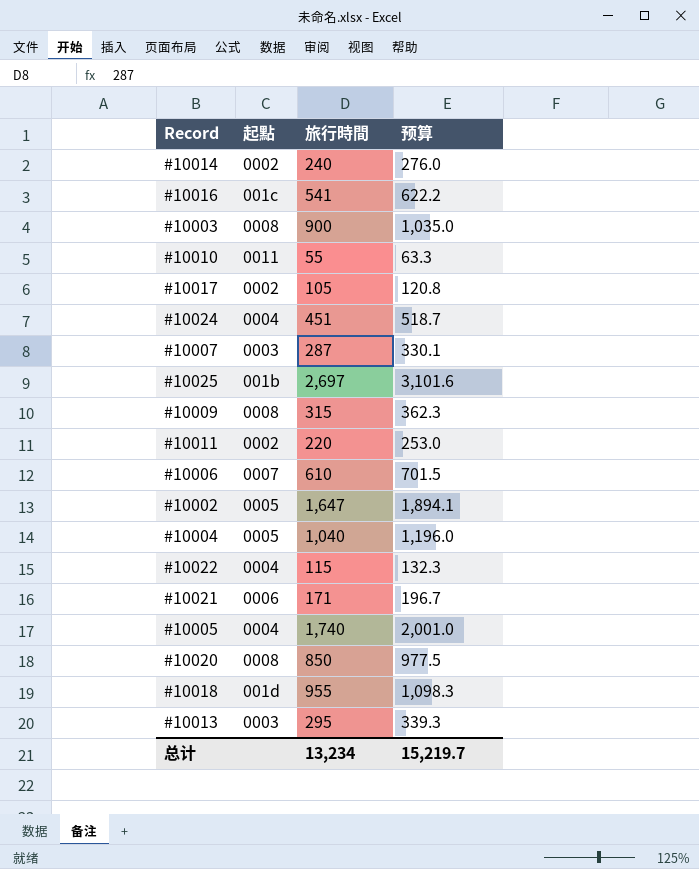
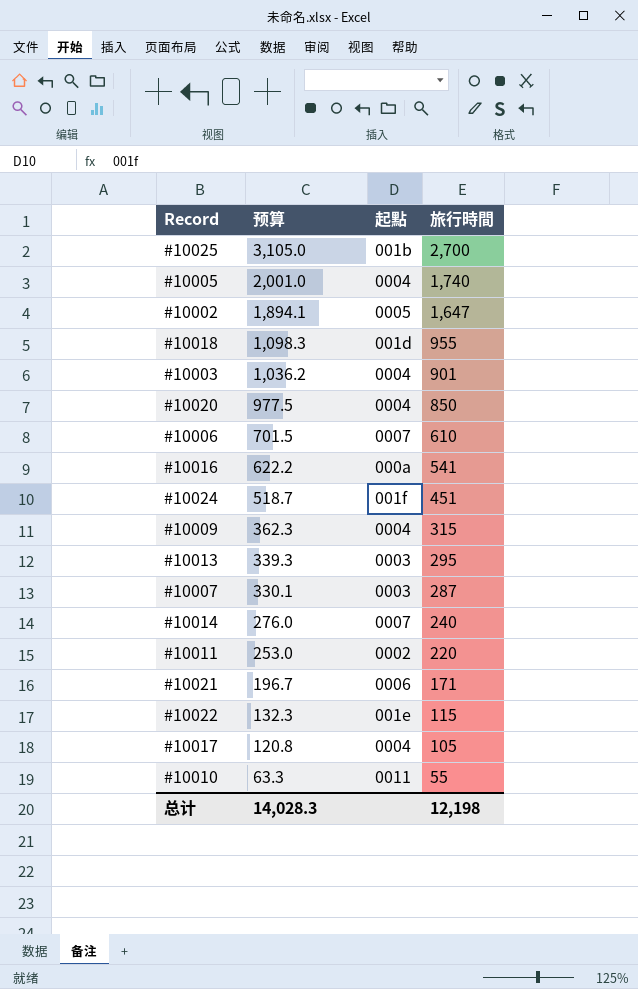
row order: none -> 预算 descending
column 预算 | position: 4 -> 2
row #10004: 0005 | 1,040 | 1,196.0 -> none
#10025 | 预算: 3,101.6 -> 3,105.0
#10025 | 旅行時間: 2,697 -> 2,700
#10003 | 预算: 1,035.0 -> 1,036.2
#10003 | 起點: 0008 -> 0004
#10003 | 旅行時間: 900 -> 901
#10020 | 起點: 0008 -> 0004
#10016 | 起點: 001c -> 000a
#10024 | 起點: 0004 -> 001f
#10009 | 起點: 0008 -> 0004
#10014 | 起點: 0002 -> 0007
#10022 | 起點: 0004 -> 001e
#10017 | 起點: 0002 -> 0004
总计 | 预算: 15,219.7 -> 14,028.3
总计 | 旅行時間: 13,234 -> 12,198

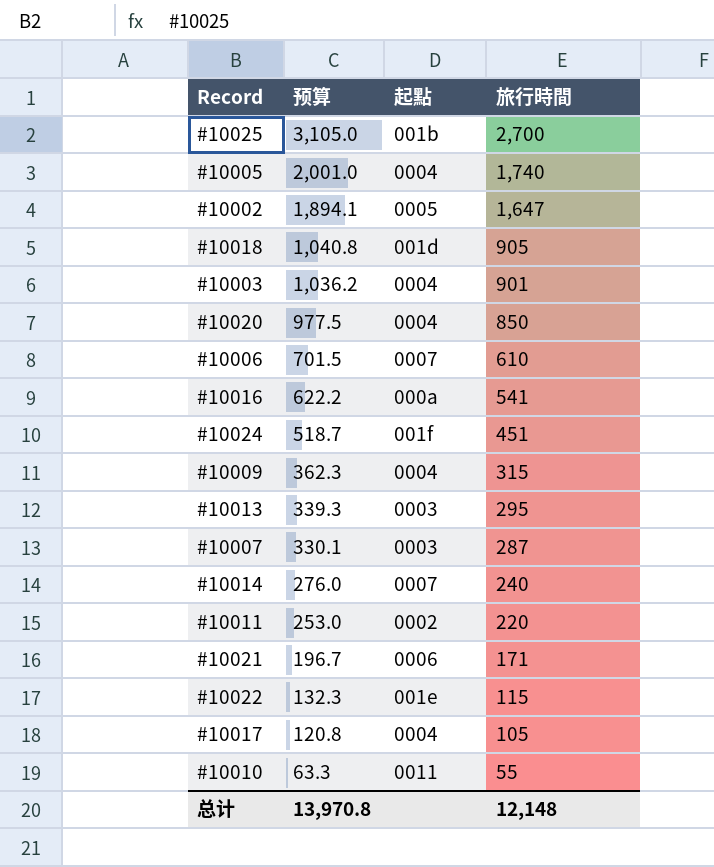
#10018 | 预算: 1,098.3 -> 1,040.8
#10018 | 旅行時間: 955 -> 905
总计 | 预算: 14,028.3 -> 13,970.8
总计 | 旅行時間: 12,198 -> 12,148

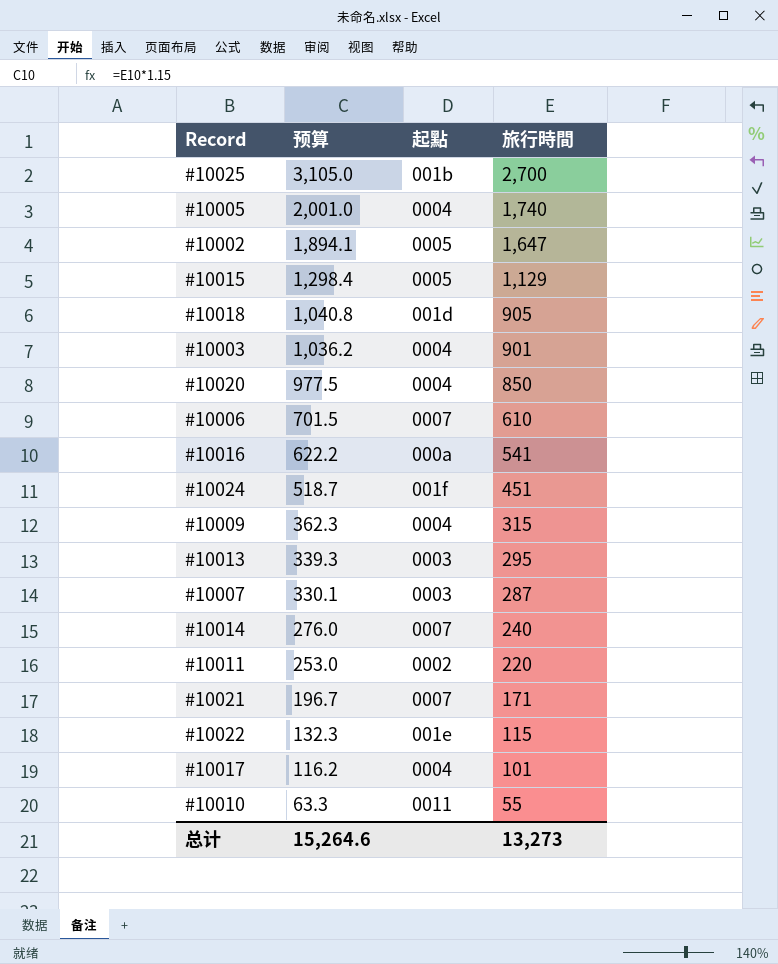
row #10015: none -> 1,298.4 | 0005 | 1,129
#10021 | 起點: 0006 -> 0007
#10017 | 预算: 120.8 -> 116.2
#10017 | 旅行時間: 105 -> 101
总计 | 预算: 13,970.8 -> 15,264.6
总计 | 旅行時間: 12,148 -> 13,273

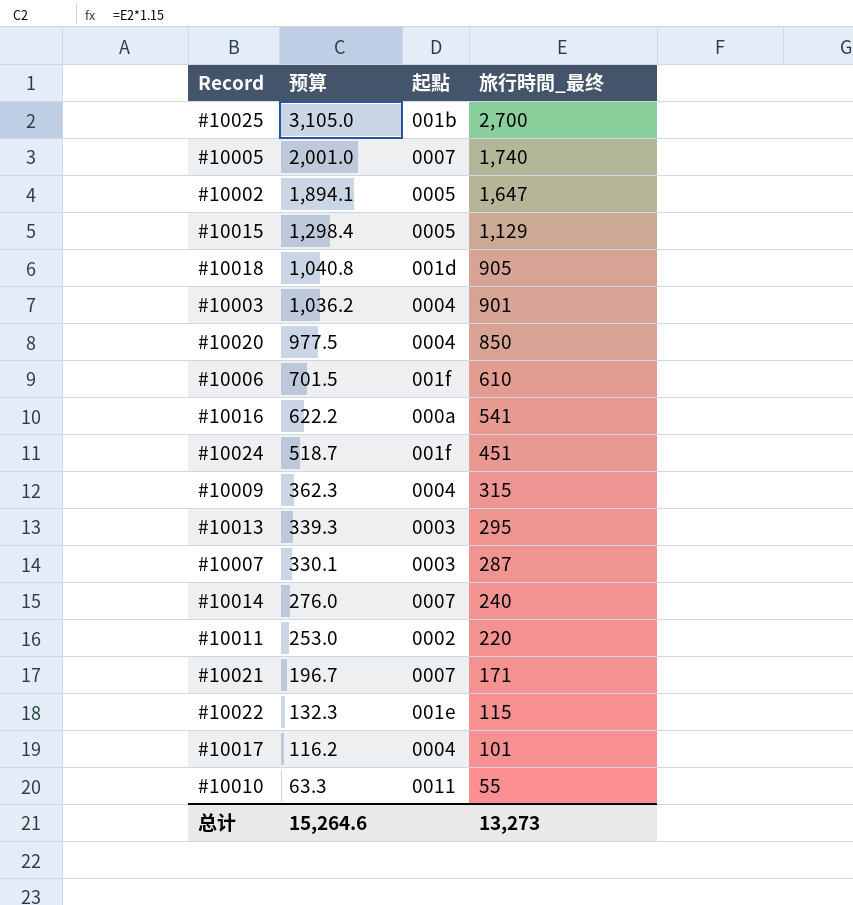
column name: 旅行時間 -> 旅行時間_最终
#10005 | 起點: 0004 -> 0007
#10006 | 起點: 0007 -> 001f

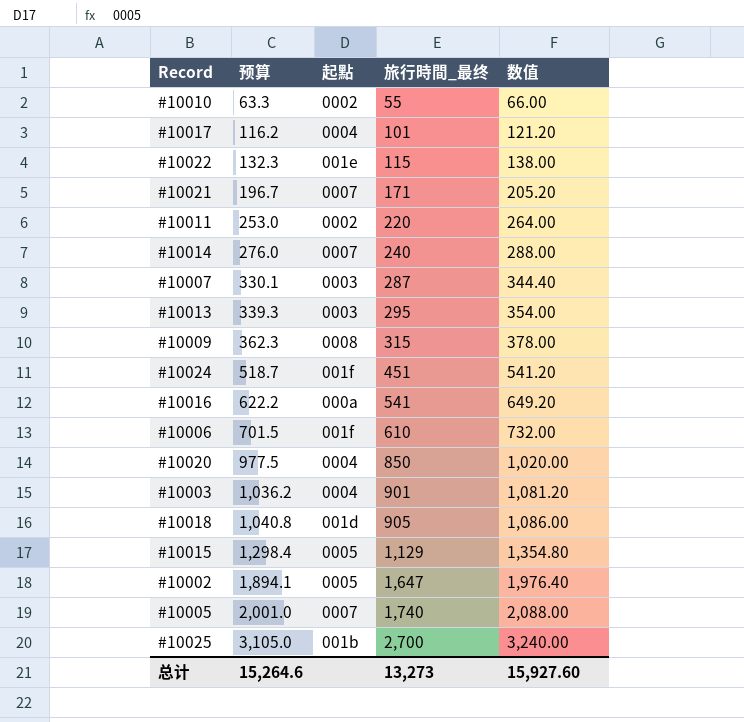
row order: 预算 descending -> 预算 ascending
column 数值 | formula: none -> [旅行時間_最终] * 1.2
#10010 | 起點: 0011 -> 0002
#10009 | 起點: 0004 -> 0008

